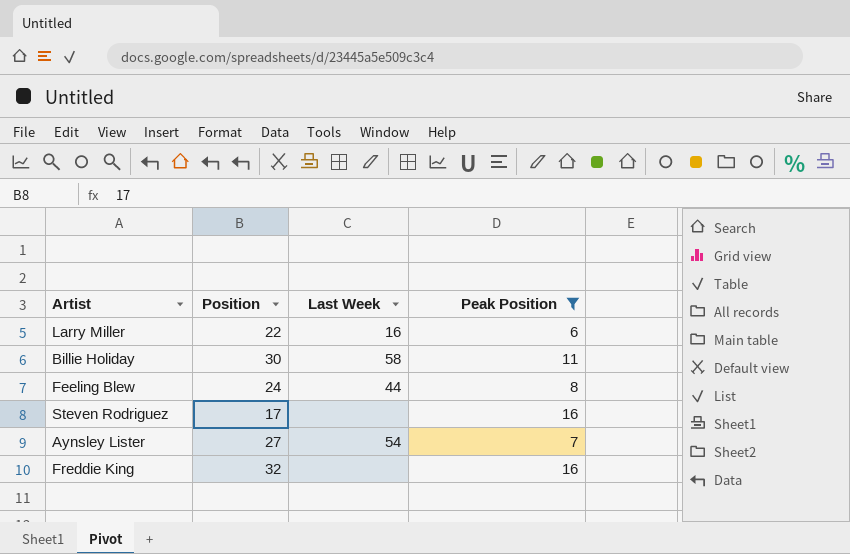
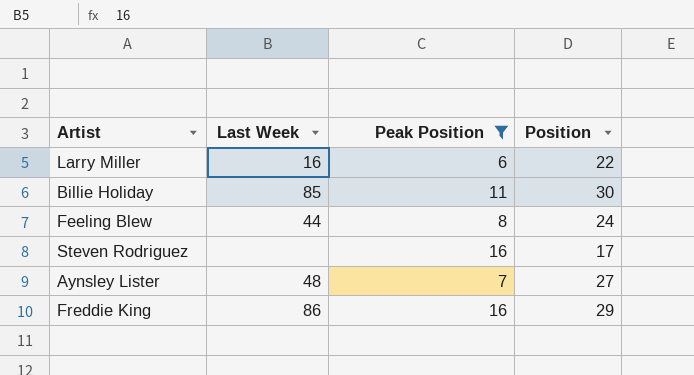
column Position | position: 2 -> 4
Billie Holiday | Last Week: 58 -> 85
Aynsley Lister | Last Week: 54 -> 48
Freddie King | Last Week: none -> 86
Freddie King | Position: 32 -> 29

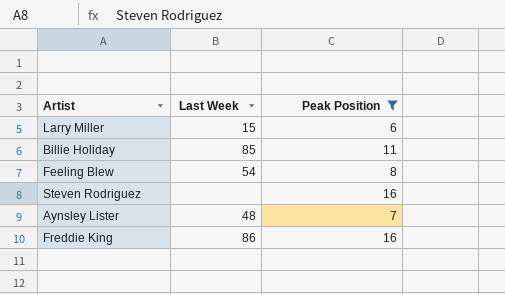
column Position | position: 4 -> none
Larry Miller | Last Week: 16 -> 15
Feeling Blew | Last Week: 44 -> 54

